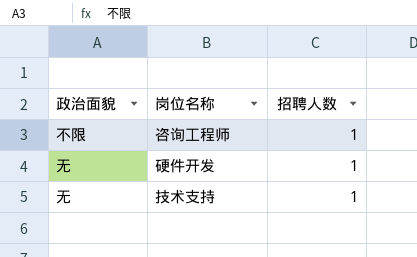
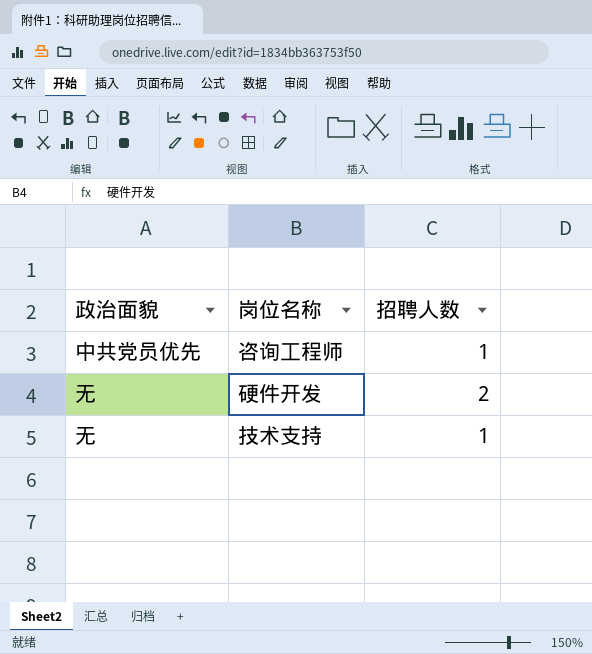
咨询工程师 | 政治面貌: 不限 -> 中共党员优先
硬件开发 | 招聘人数: 1 -> 2

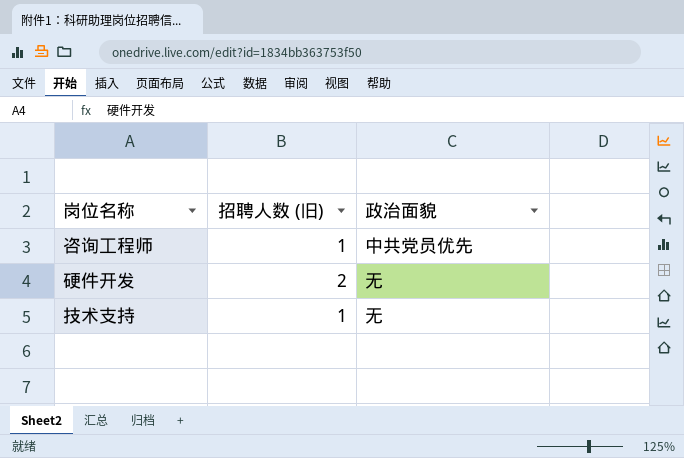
column name: 招聘人数 -> 招聘人数 (旧)
column 政治面貌 | position: 1 -> 3

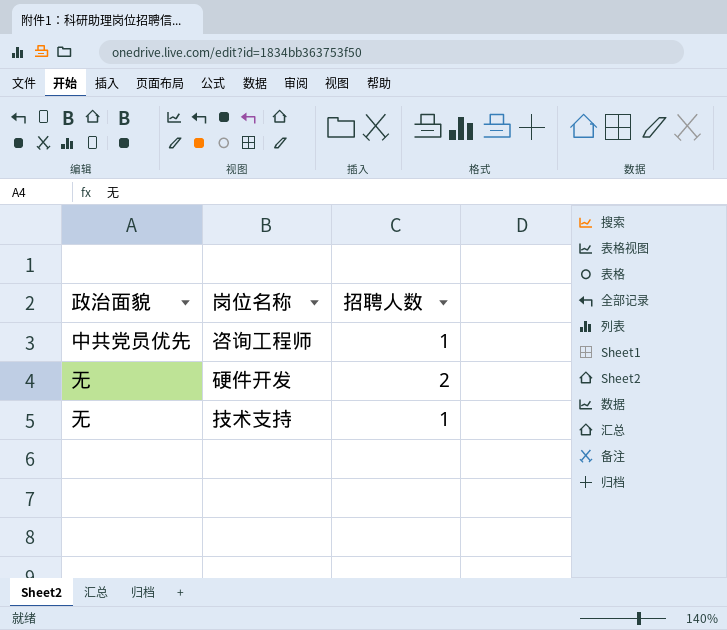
column 政治面貌 | position: 3 -> 1
column name: 招聘人数 (旧) -> 招聘人数

